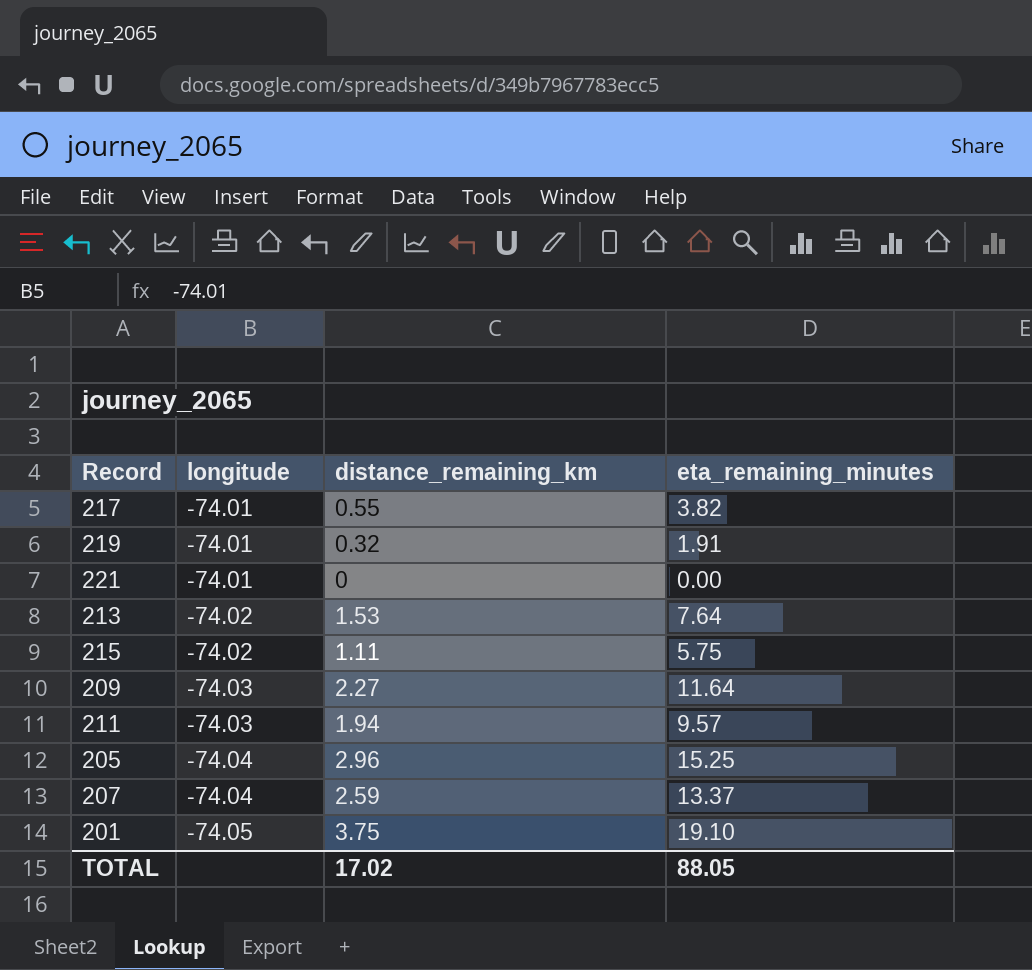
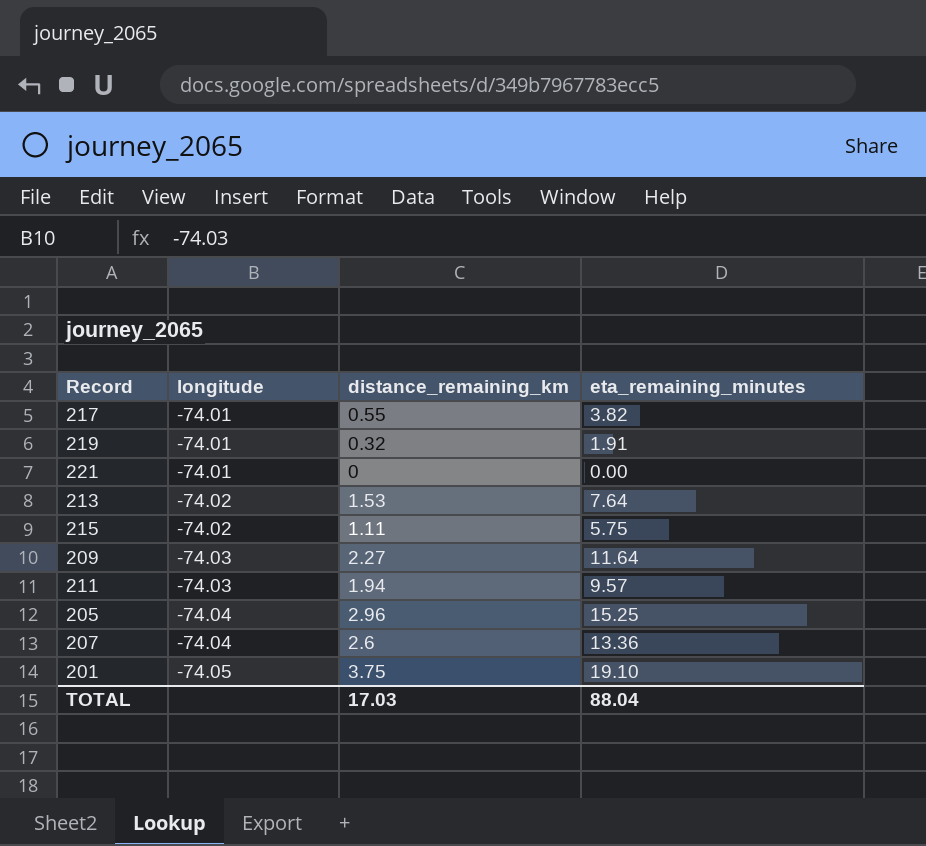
207 | distance_remaining_km: 2.59 -> 2.6
207 | eta_remaining_minutes: 13.37 -> 13.36
TOTAL | distance_remaining_km: 17.02 -> 17.03
TOTAL | eta_remaining_minutes: 88.05 -> 88.04

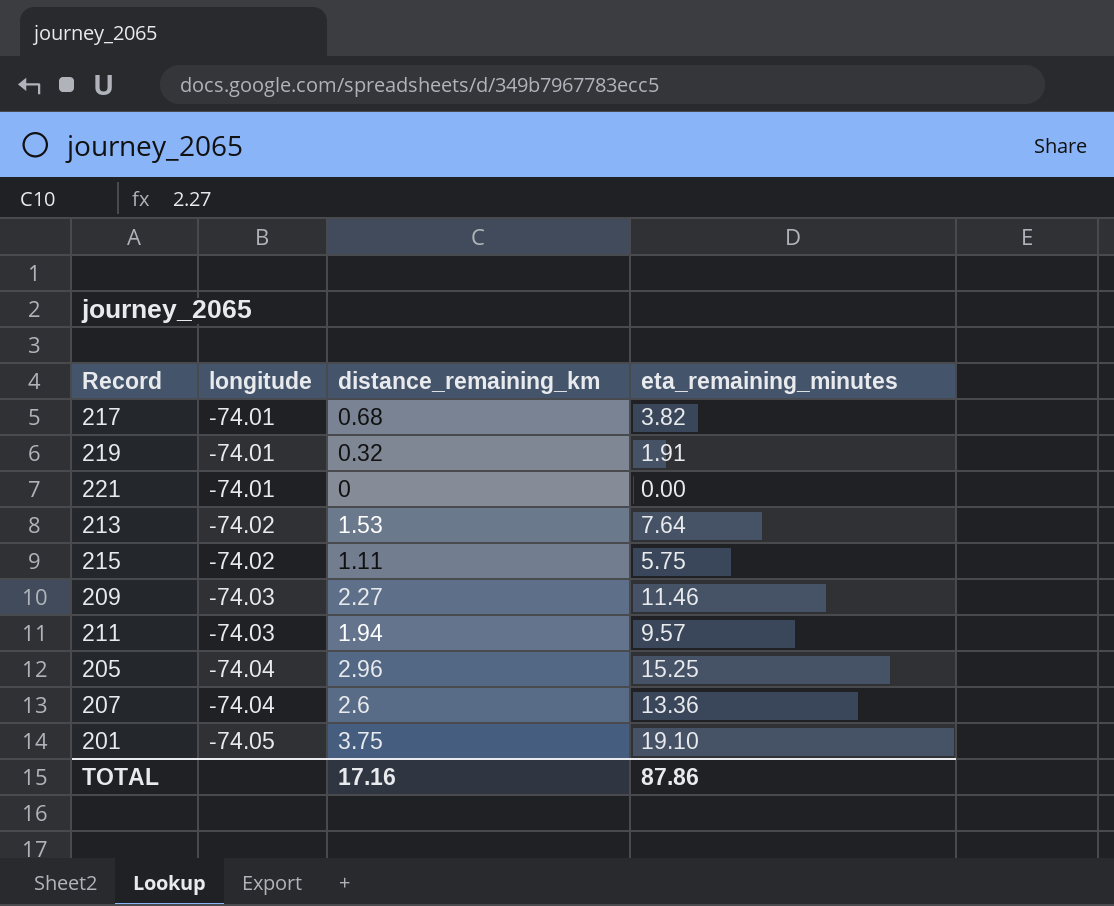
217 | distance_remaining_km: 0.55 -> 0.68
209 | eta_remaining_minutes: 11.64 -> 11.46
TOTAL | distance_remaining_km: 17.03 -> 17.16
TOTAL | eta_remaining_minutes: 88.04 -> 87.86

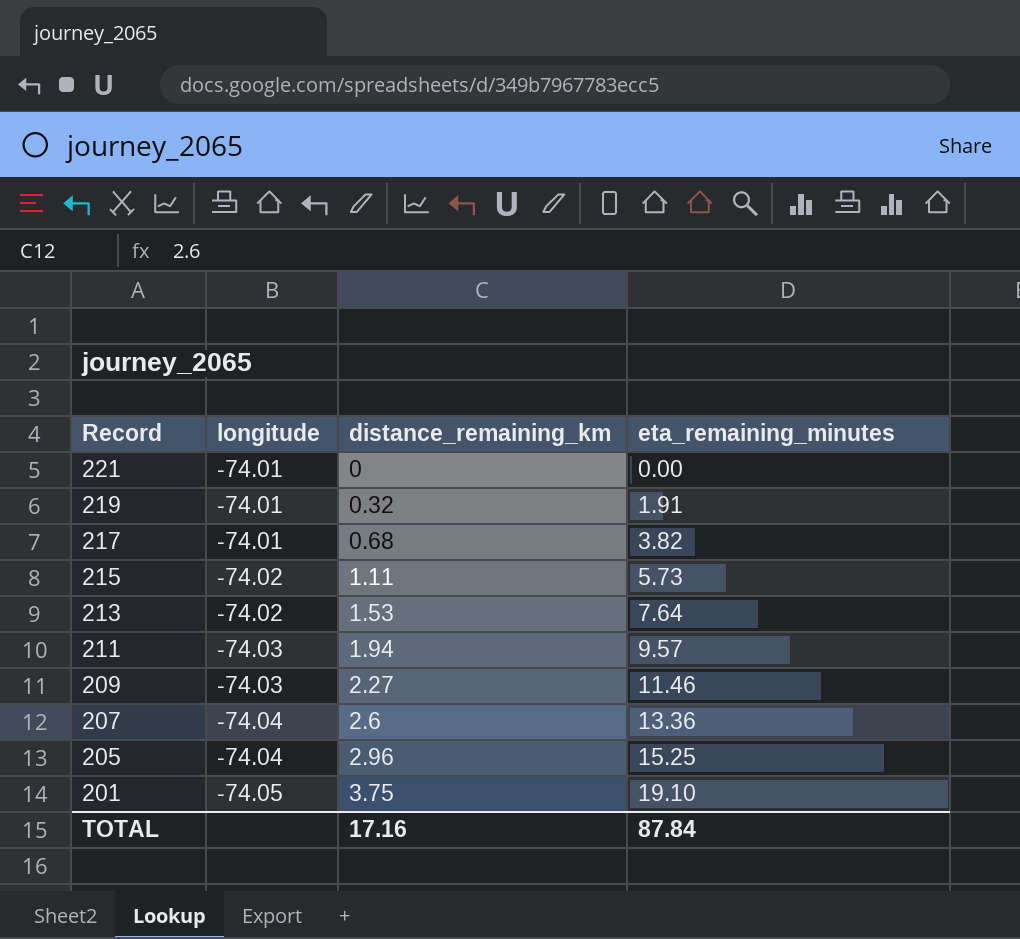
row order: longitude descending -> Record descending
215 | eta_remaining_minutes: 5.75 -> 5.73
TOTAL | eta_remaining_minutes: 87.86 -> 87.84

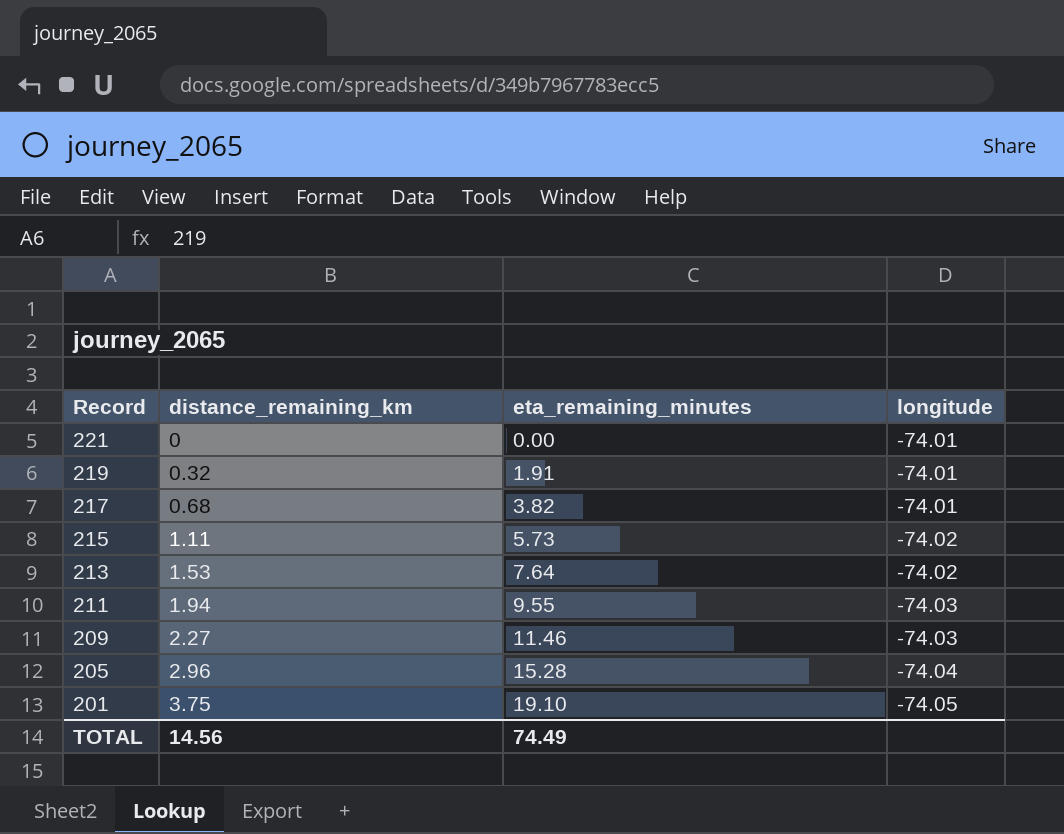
column longitude | position: 2 -> 4
row 207: -74.04 | 2.6 | 13.36 -> none
211 | eta_remaining_minutes: 9.57 -> 9.55
205 | eta_remaining_minutes: 15.25 -> 15.28
TOTAL | distance_remaining_km: 17.16 -> 14.56
TOTAL | eta_remaining_minutes: 87.84 -> 74.49

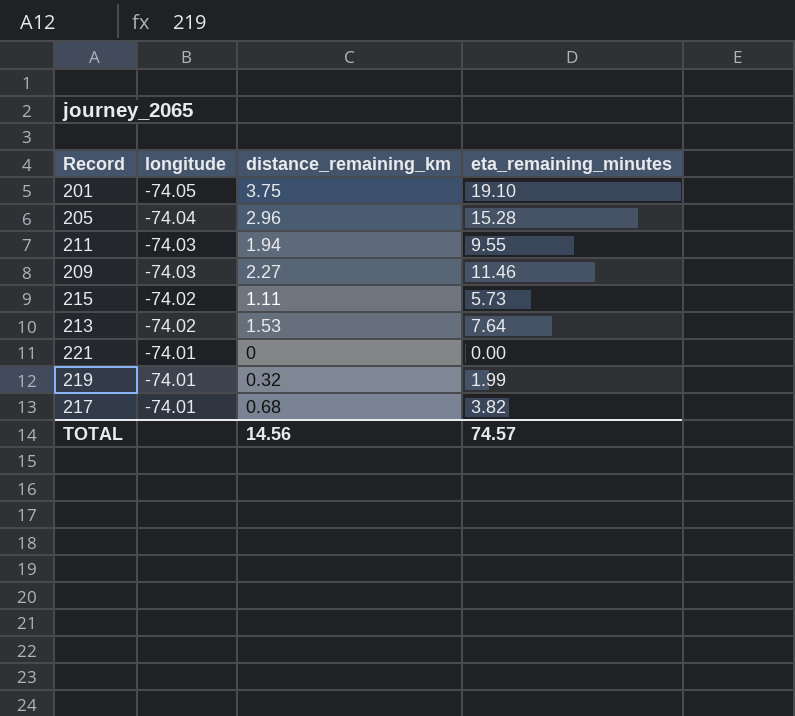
row order: Record descending -> longitude ascending
column longitude | position: 4 -> 2
219 | eta_remaining_minutes: 1.91 -> 1.99
TOTAL | eta_remaining_minutes: 74.49 -> 74.57

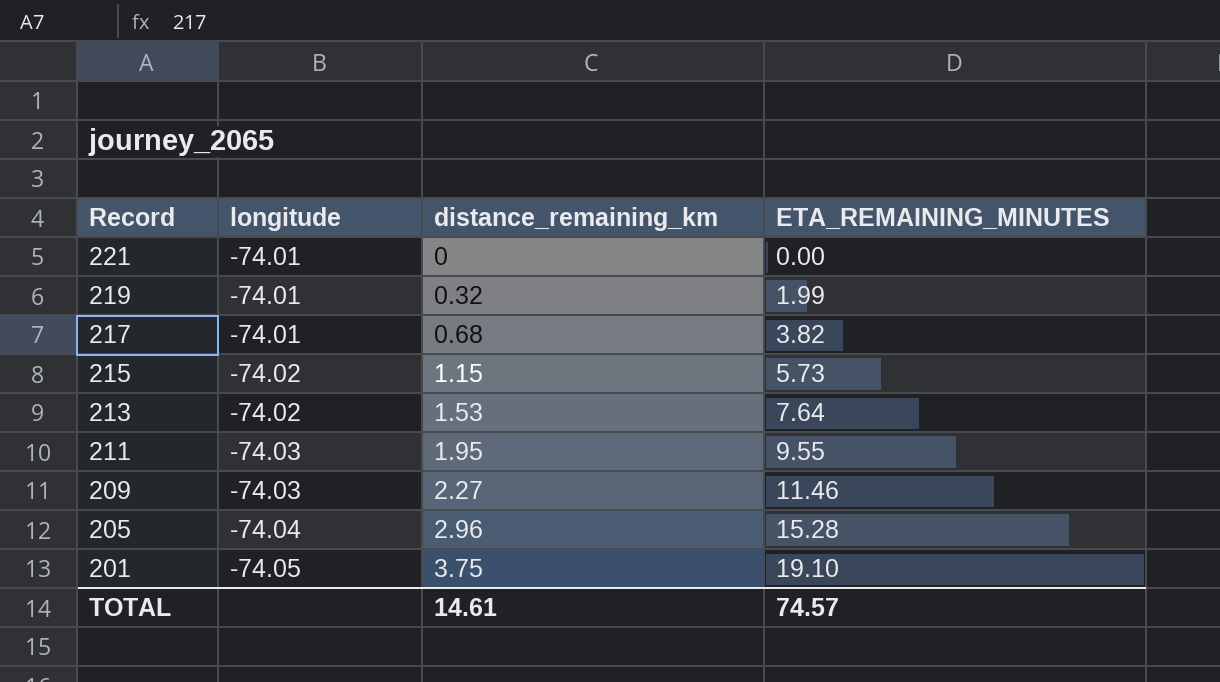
row order: longitude ascending -> Record descending
column name: eta_remaining_minutes -> ETA_REMAINING_MINUTES
215 | distance_remaining_km: 1.11 -> 1.15
211 | distance_remaining_km: 1.94 -> 1.95
TOTAL | distance_remaining_km: 14.56 -> 14.61

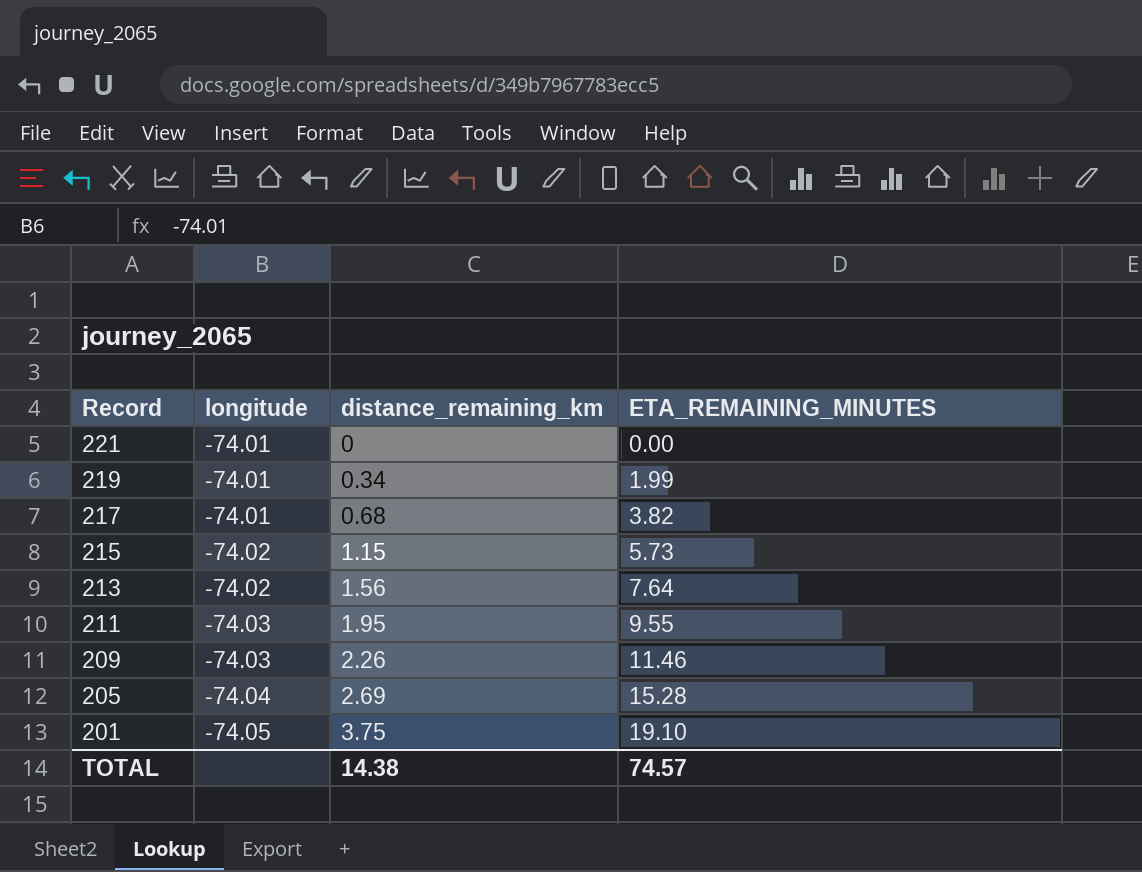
219 | distance_remaining_km: 0.32 -> 0.34
213 | distance_remaining_km: 1.53 -> 1.56
209 | distance_remaining_km: 2.27 -> 2.26
205 | distance_remaining_km: 2.96 -> 2.69
TOTAL | distance_remaining_km: 14.61 -> 14.38

